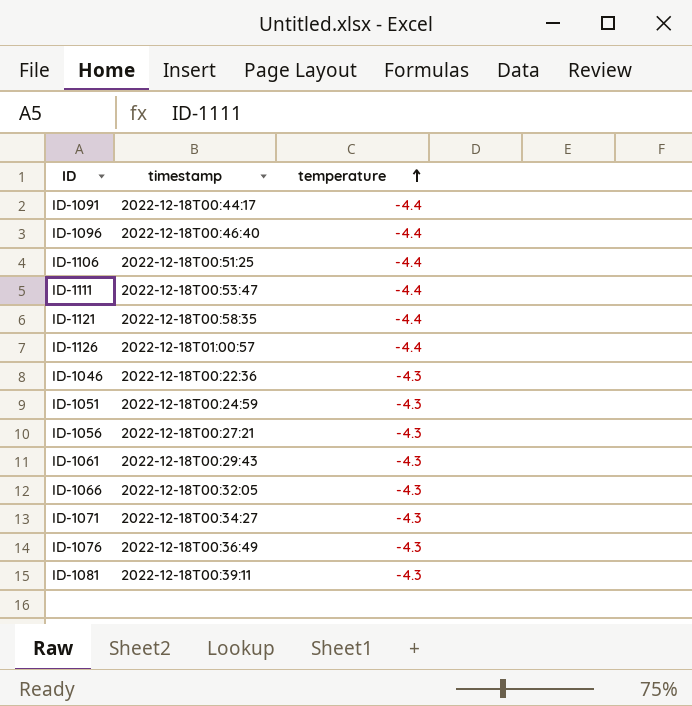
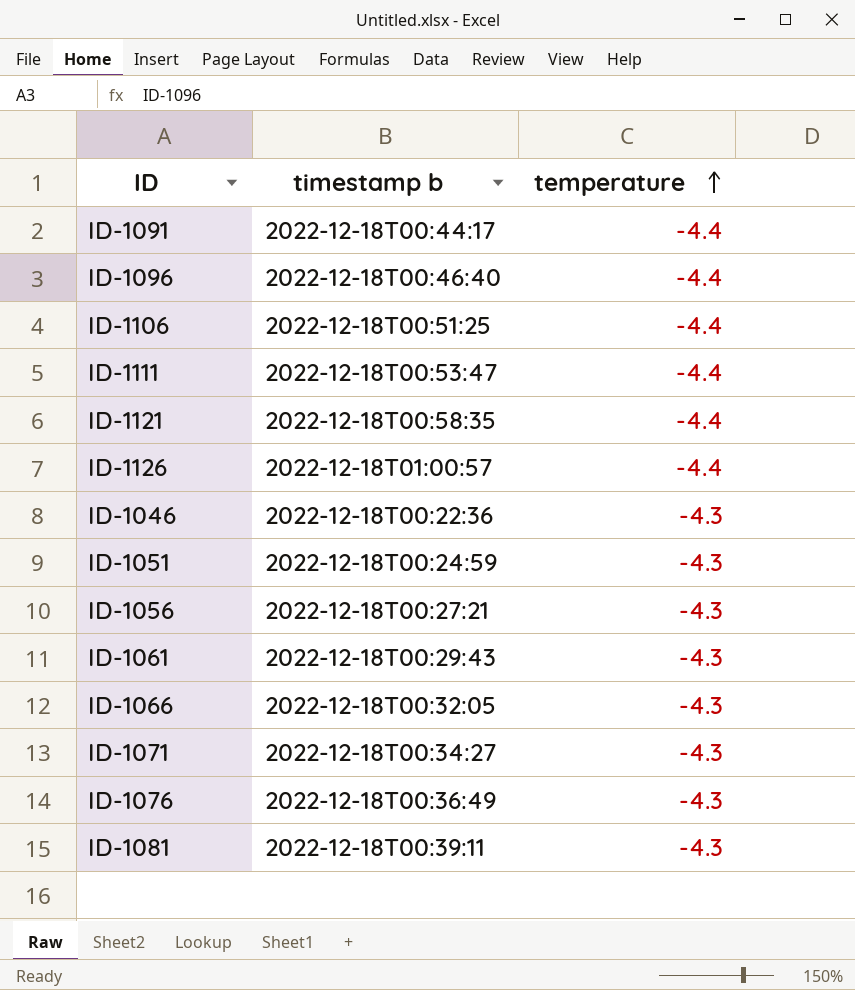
column name: timestamp -> timestamp b

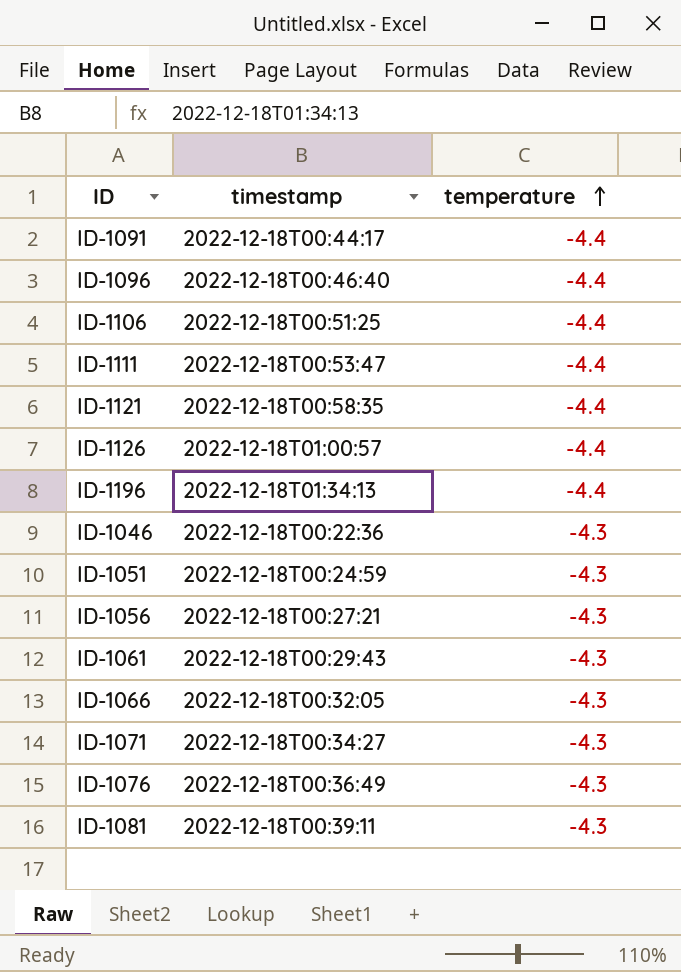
column name: timestamp b -> timestamp
row ID-1196: none -> 2022-12-18T01:34:13 | -4.4

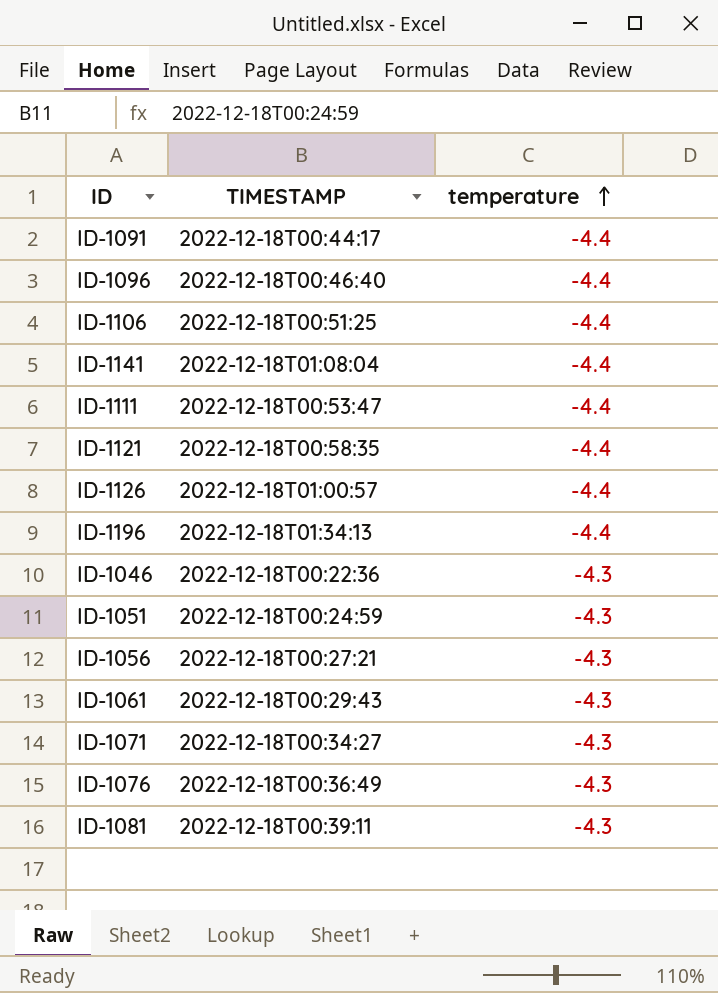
column name: timestamp -> TIMESTAMP
row ID-1066: 2022-12-18T00:32:05 | -4.3 -> none
row ID-1141: none -> 2022-12-18T01:08:04 | -4.4

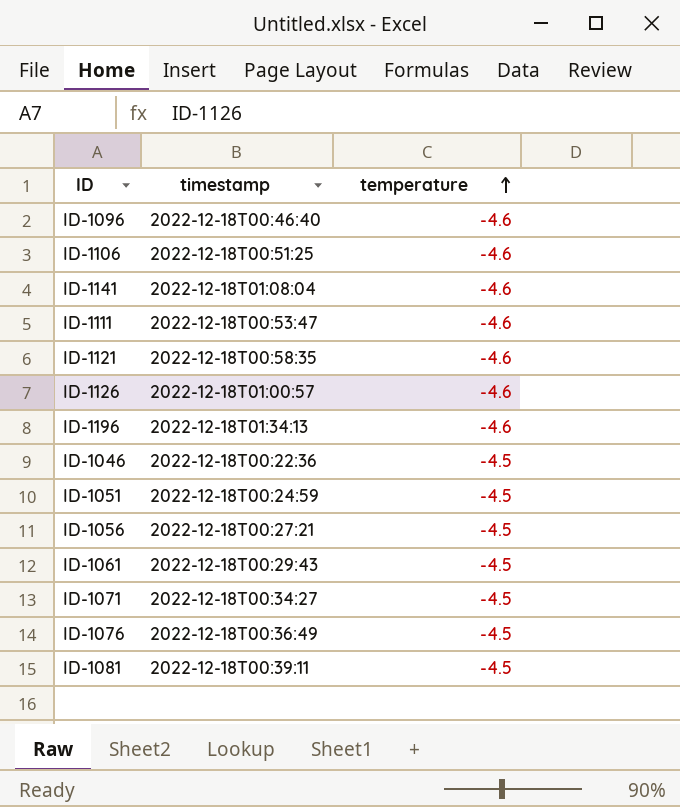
column name: TIMESTAMP -> timestamp
row ID-1091: 2022-12-18T00:44:17 | -4.4 -> none
ID-1096 | temperature: -4.4 -> -4.6
ID-1106 | temperature: -4.4 -> -4.6
ID-1141 | temperature: -4.4 -> -4.6
ID-1111 | temperature: -4.4 -> -4.6
ID-1121 | temperature: -4.4 -> -4.6
ID-1126 | temperature: -4.4 -> -4.6
ID-1196 | temperature: -4.4 -> -4.6
ID-1046 | temperature: -4.3 -> -4.5
ID-1051 | temperature: -4.3 -> -4.5
ID-1056 | temperature: -4.3 -> -4.5
ID-1061 | temperature: -4.3 -> -4.5
ID-1071 | temperature: -4.3 -> -4.5
ID-1076 | temperature: -4.3 -> -4.5
ID-1081 | temperature: -4.3 -> -4.5

